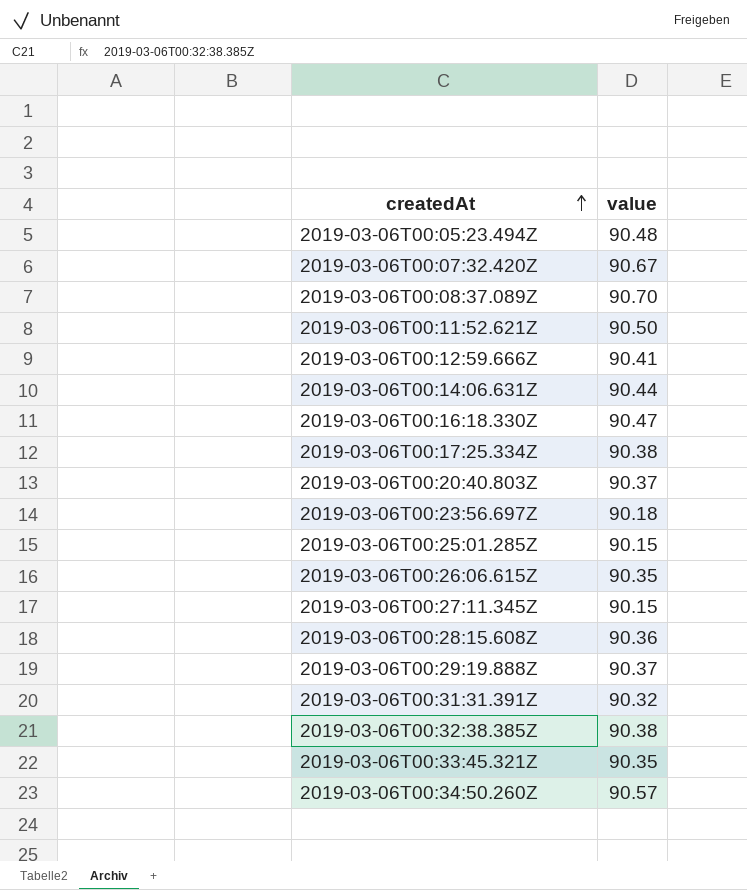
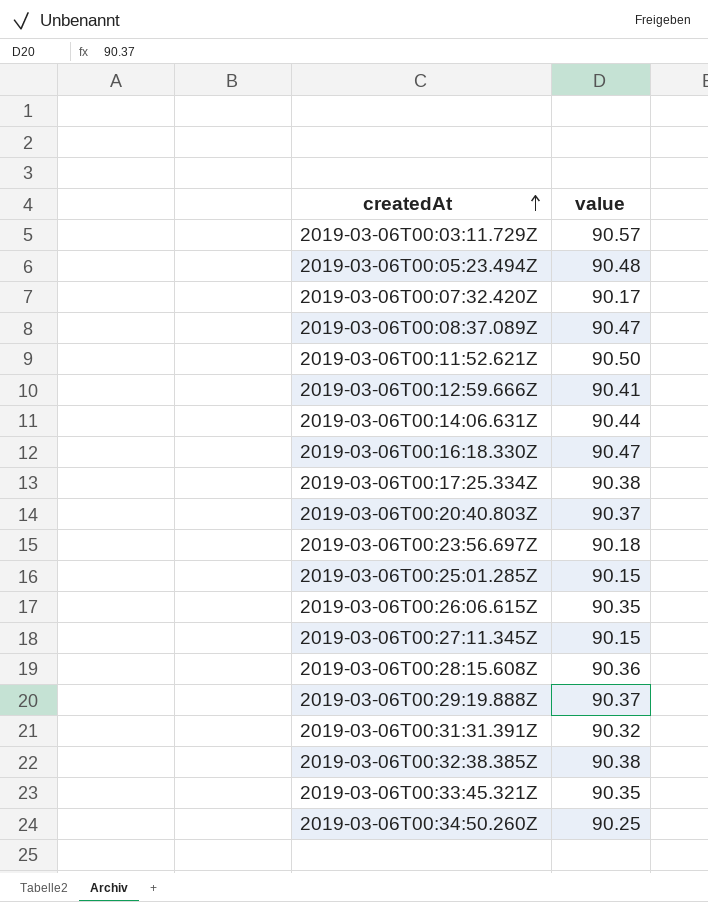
row 2019-03-06T00:03:11.729Z: none -> 90.57
2019-03-06T00:07:32.420Z | value: 90.67 -> 90.17
2019-03-06T00:08:37.089Z | value: 90.70 -> 90.47
2019-03-06T00:34:50.260Z | value: 90.57 -> 90.25

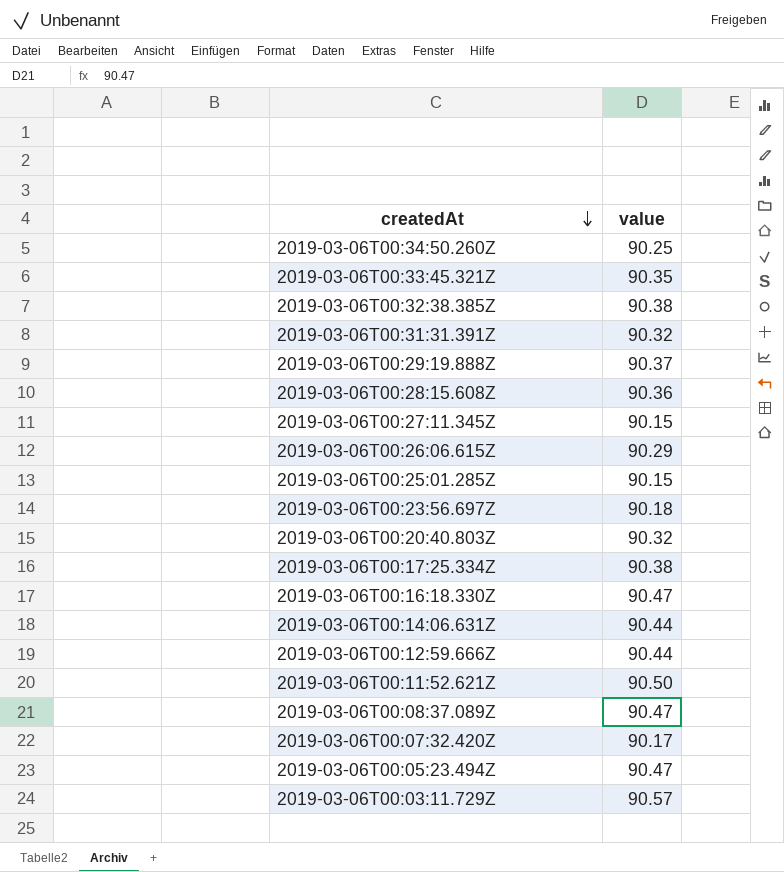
row order: createdAt ascending -> createdAt descending
2019-03-06T00:26:06.615Z | value: 90.35 -> 90.29
2019-03-06T00:20:40.803Z | value: 90.37 -> 90.32
2019-03-06T00:12:59.666Z | value: 90.41 -> 90.44
2019-03-06T00:05:23.494Z | value: 90.48 -> 90.47

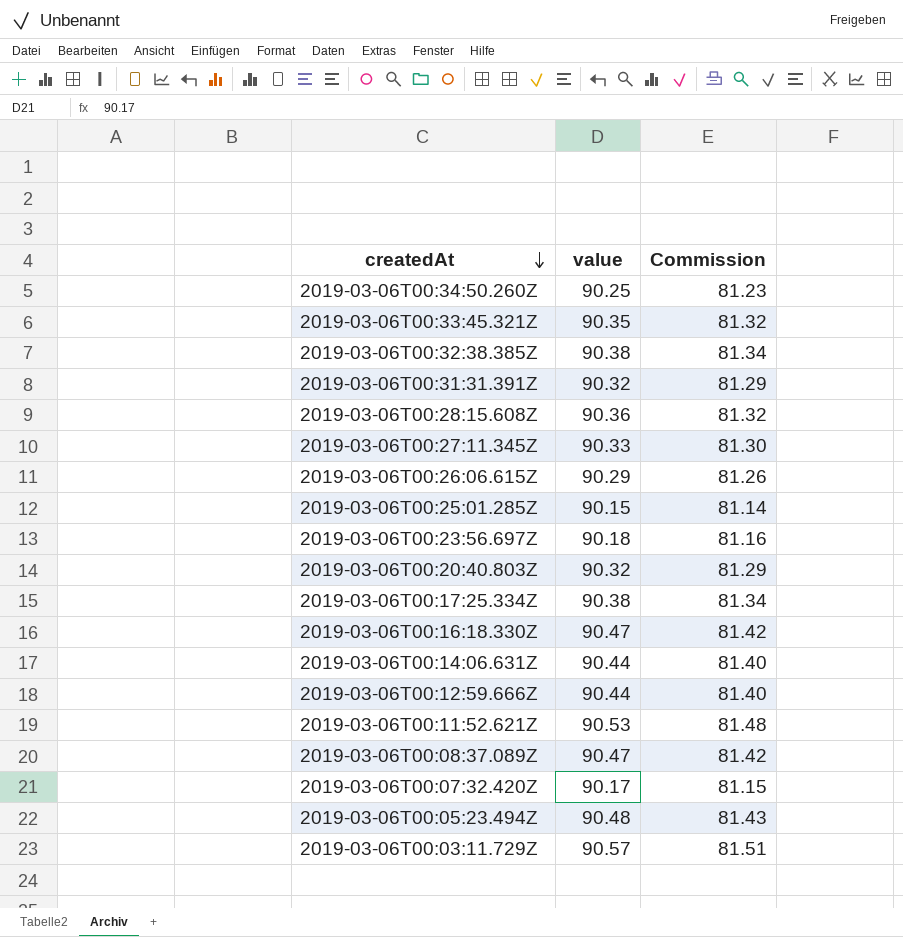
column Commission | formula: none -> [value] * 0.9
row 2019-03-06T00:29:19.888Z: 90.37 -> none
2019-03-06T00:27:11.345Z | value: 90.15 -> 90.33
2019-03-06T00:11:52.621Z | value: 90.50 -> 90.53
2019-03-06T00:05:23.494Z | value: 90.47 -> 90.48

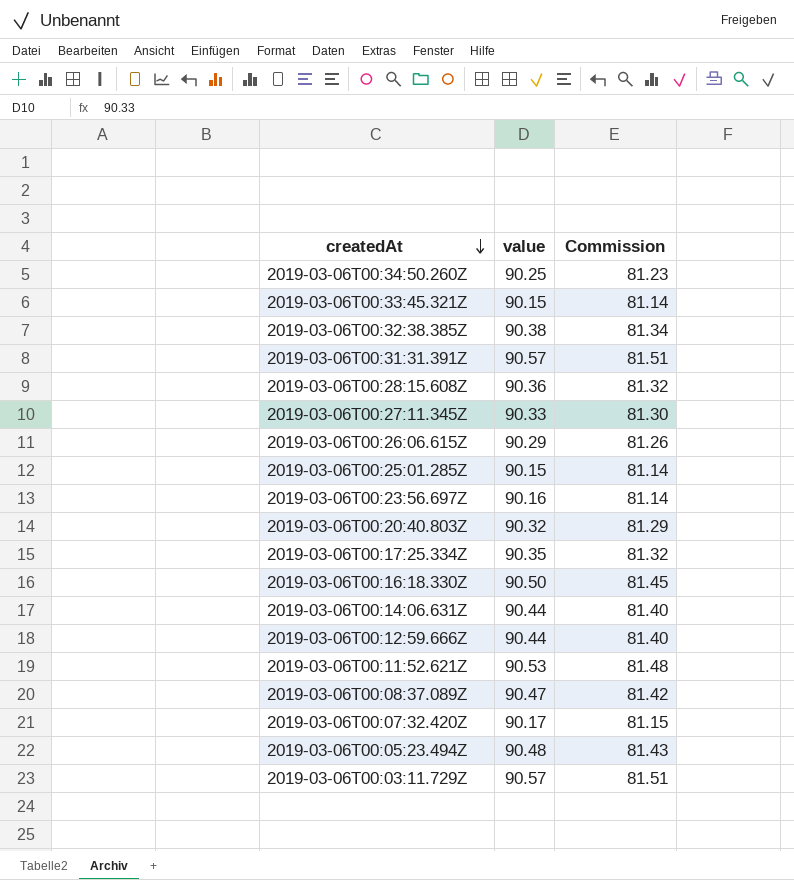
2019-03-06T00:33:45.321Z | value: 90.35 -> 90.15
2019-03-06T00:33:45.321Z | Commission: 81.32 -> 81.14
2019-03-06T00:31:31.391Z | value: 90.32 -> 90.57
2019-03-06T00:31:31.391Z | Commission: 81.29 -> 81.51
2019-03-06T00:23:56.697Z | value: 90.18 -> 90.16
2019-03-06T00:23:56.697Z | Commission: 81.16 -> 81.14
2019-03-06T00:17:25.334Z | value: 90.38 -> 90.35
2019-03-06T00:17:25.334Z | Commission: 81.34 -> 81.32
2019-03-06T00:16:18.330Z | value: 90.47 -> 90.50
2019-03-06T00:16:18.330Z | Commission: 81.42 -> 81.45

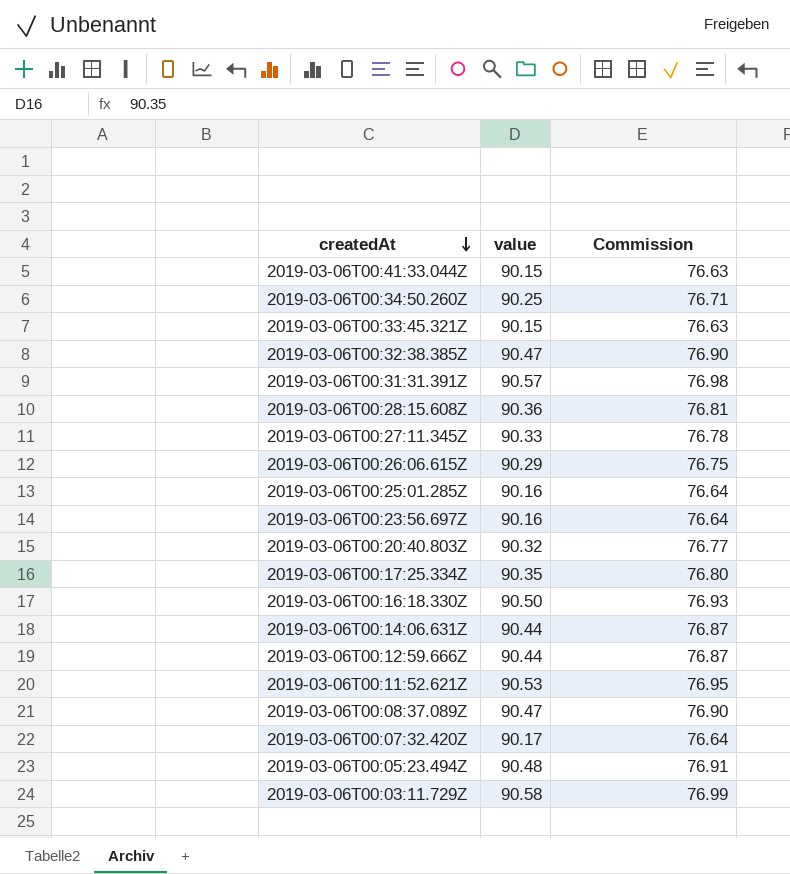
column Commission | formula: [value] * 0.9 -> [value] * 0.85
row 2019-03-06T00:41:33.044Z: none -> 90.15 | 76.63
2019-03-06T00:32:38.385Z | value: 90.38 -> 90.47
2019-03-06T00:25:01.285Z | value: 90.15 -> 90.16
2019-03-06T00:03:11.729Z | value: 90.57 -> 90.58

